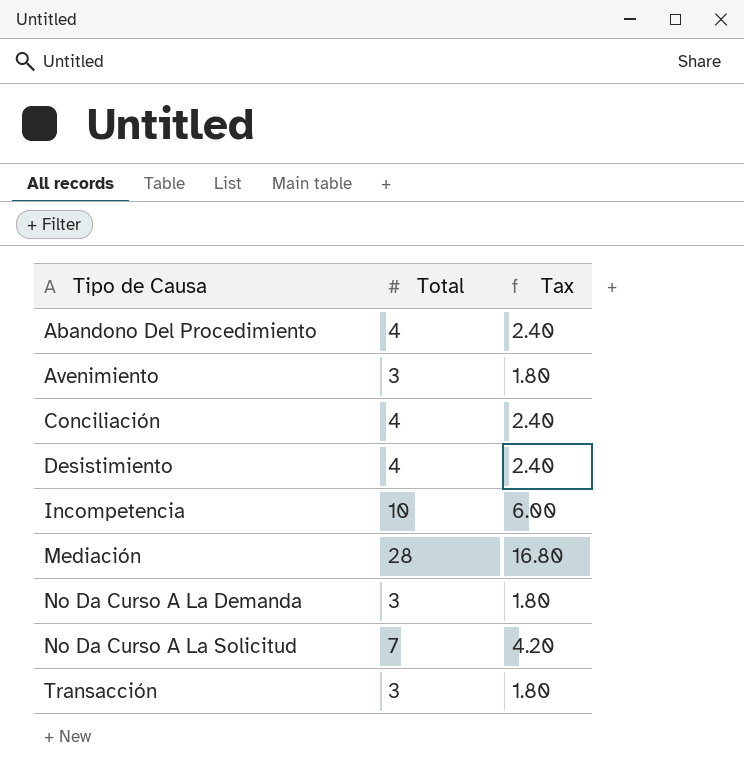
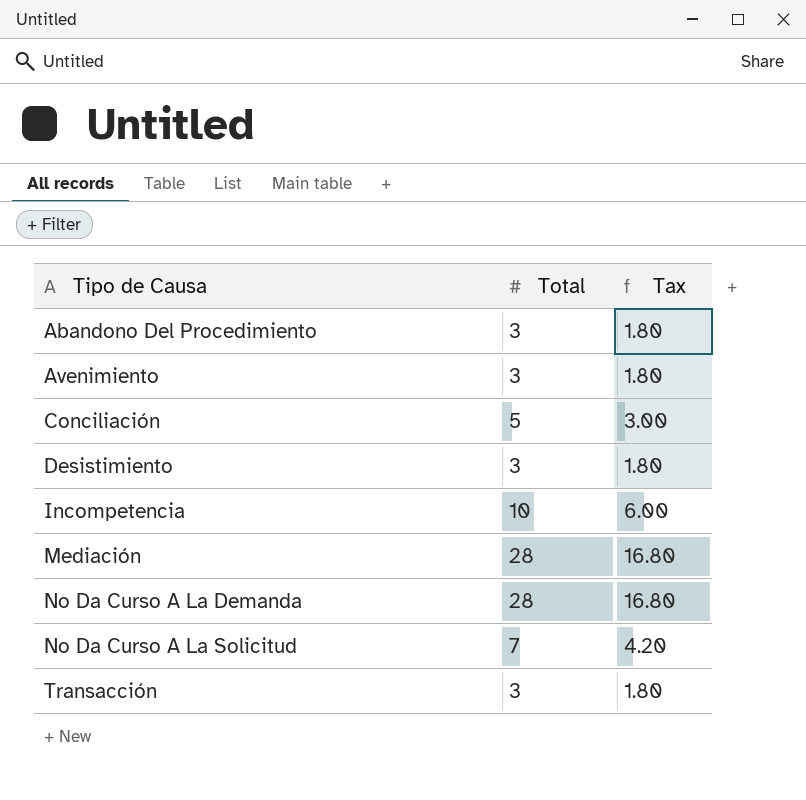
Abandono Del Procedimiento | Total: 4 -> 3
Abandono Del Procedimiento | Tax: 2.40 -> 1.80
Conciliación | Total: 4 -> 5
Conciliación | Tax: 2.40 -> 3.00
Desistimiento | Total: 4 -> 3
Desistimiento | Tax: 2.40 -> 1.80
No Da Curso A La Demanda | Total: 3 -> 28
No Da Curso A La Demanda | Tax: 1.80 -> 16.80

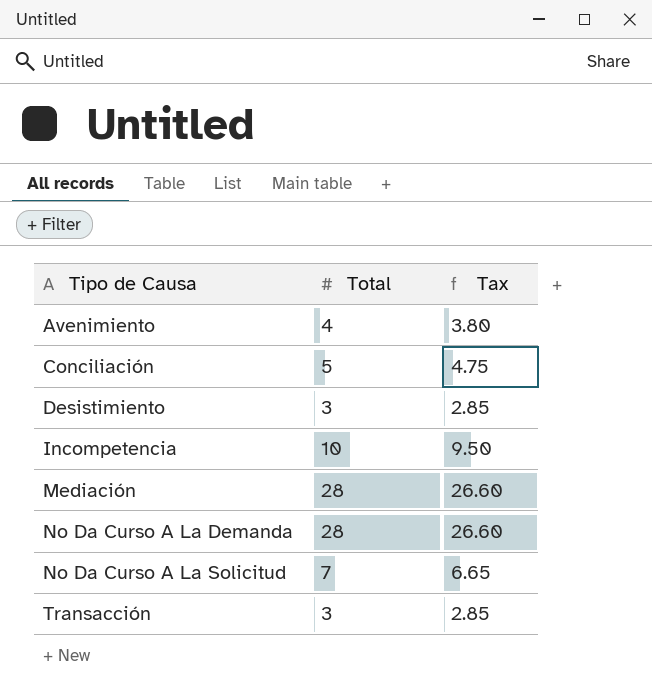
column Tax | formula: [Total] * 0.6 -> [Total] * 0.95
row Abandono Del Procedimiento: 3 | 1.80 -> none
Avenimiento | Total: 3 -> 4

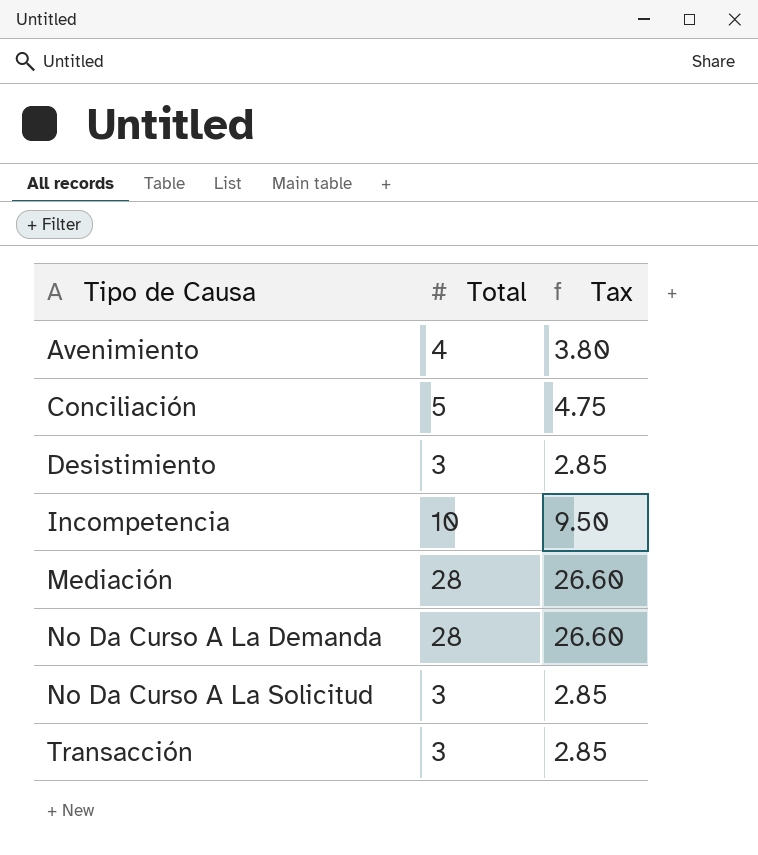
No Da Curso A La Solicitud | Total: 7 -> 3
No Da Curso A La Solicitud | Tax: 6.65 -> 2.85

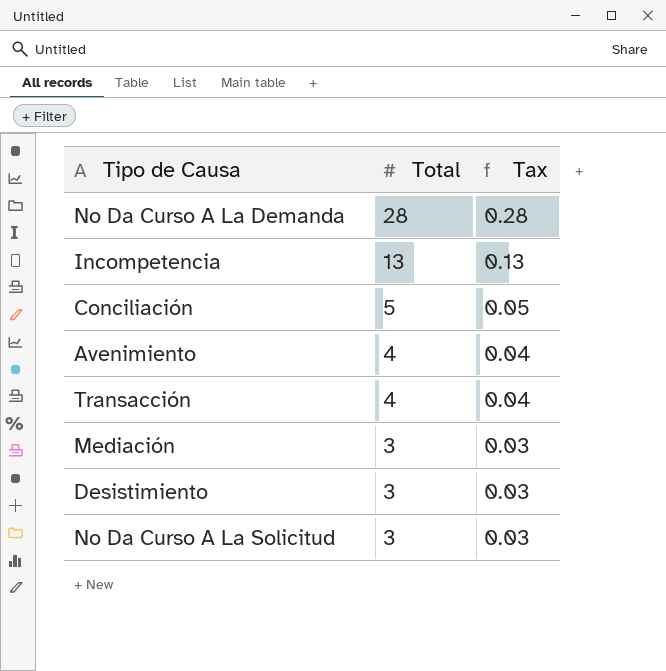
row order: Tipo de Causa ascending -> Total descending
column Tax | formula: [Total] * 0.95 -> [Total] * 0.01
Incompetencia | Total: 10 -> 13
Transacción | Total: 3 -> 4
Mediación | Total: 28 -> 3

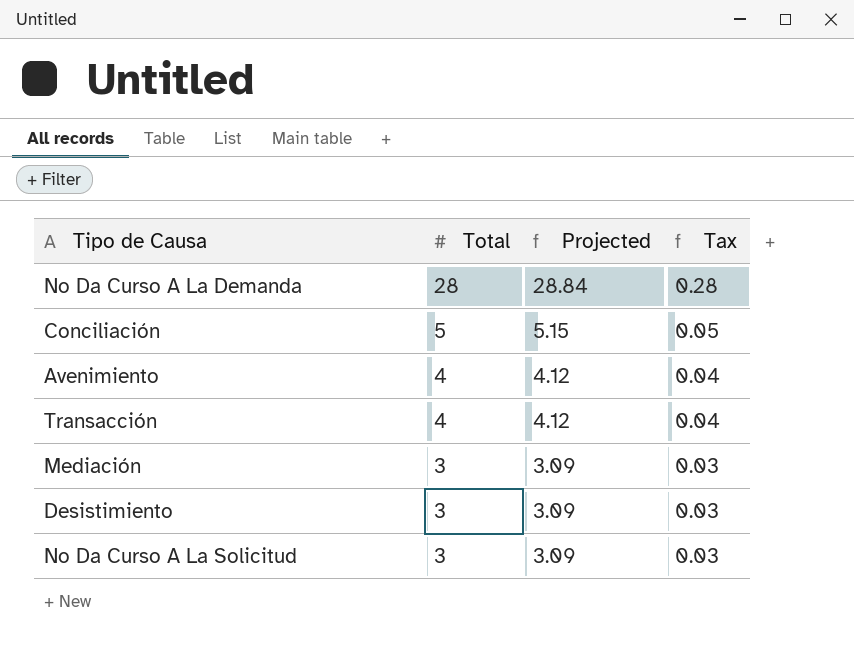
column Projected | formula: none -> [Total] * 1.03
row Incompetencia: 13 | 0.13 -> none

